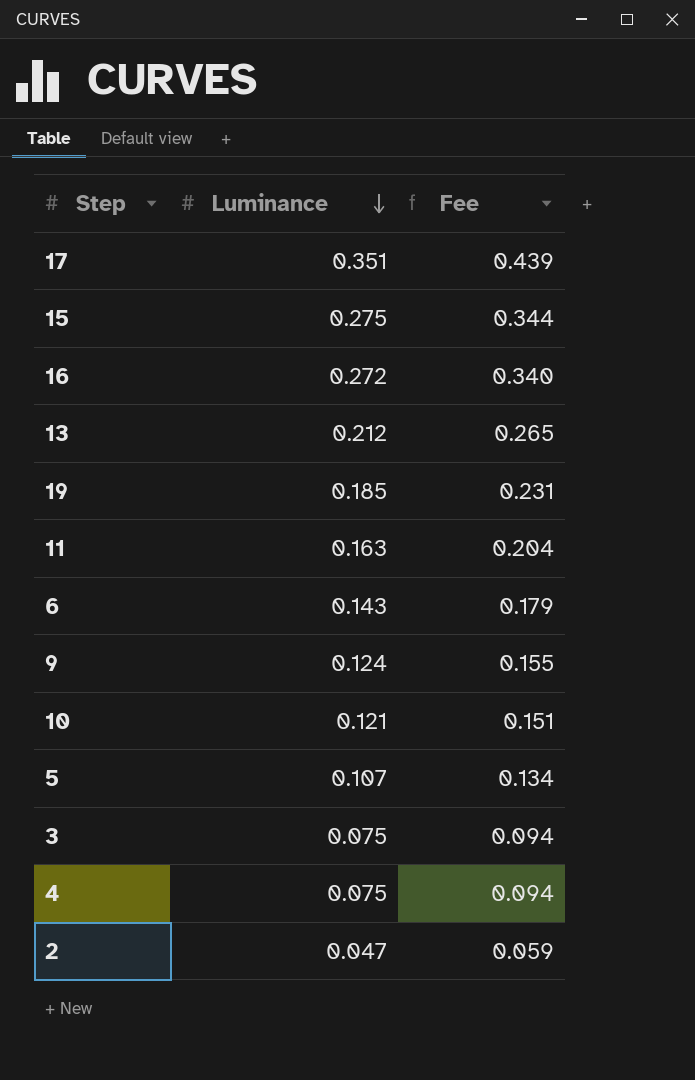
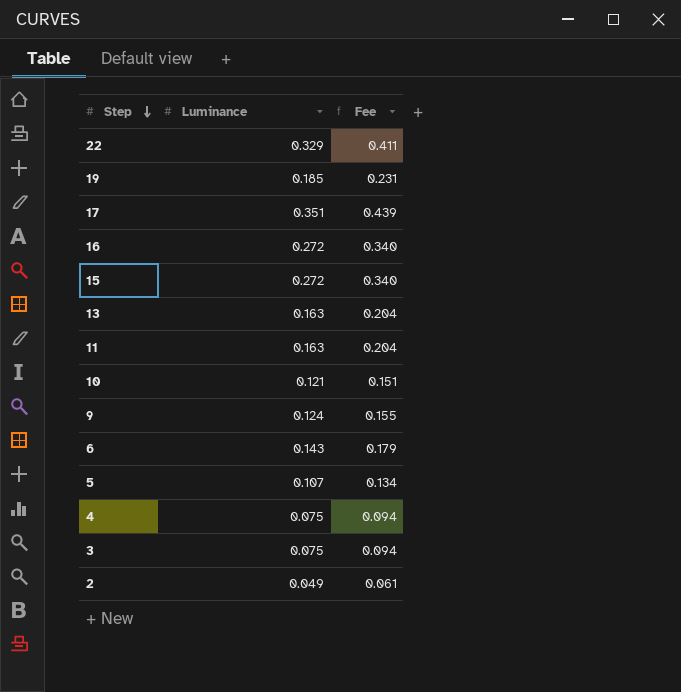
row order: Luminance descending -> Step descending
row 22: none -> 0.329 | 0.411
15 | Luminance: 0.275 -> 0.272
15 | Fee: 0.344 -> 0.340
13 | Luminance: 0.212 -> 0.163
13 | Fee: 0.265 -> 0.204
2 | Luminance: 0.047 -> 0.049
2 | Fee: 0.059 -> 0.061

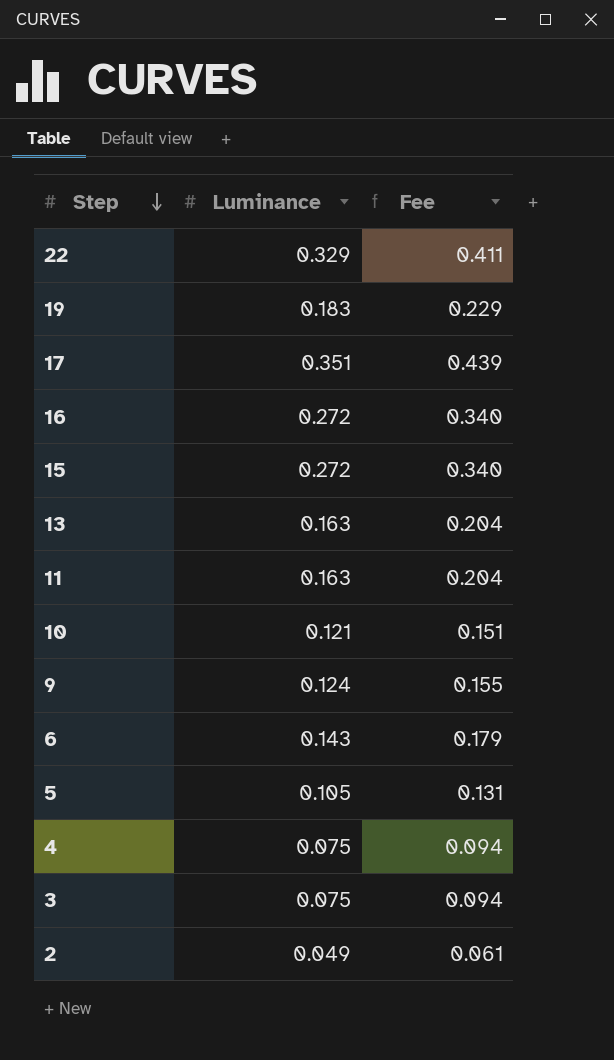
19 | Luminance: 0.185 -> 0.183
19 | Fee: 0.231 -> 0.229
5 | Luminance: 0.107 -> 0.105
5 | Fee: 0.134 -> 0.131

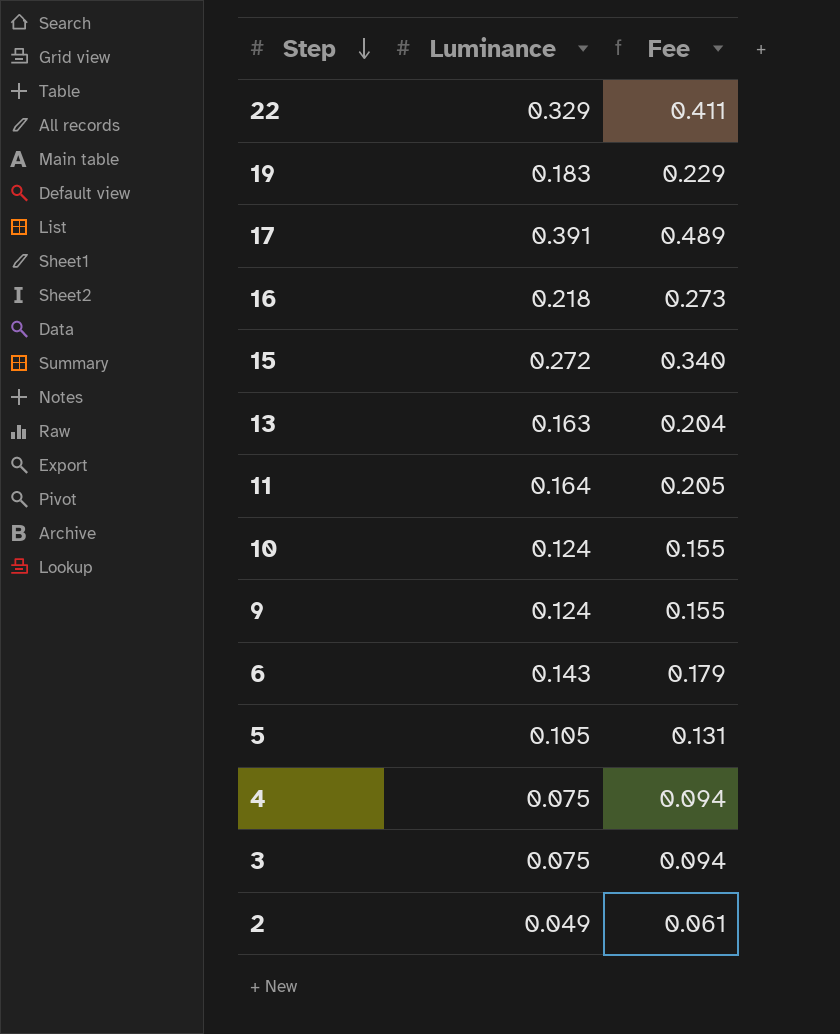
17 | Luminance: 0.351 -> 0.391
17 | Fee: 0.439 -> 0.489
16 | Luminance: 0.272 -> 0.218
16 | Fee: 0.340 -> 0.273
11 | Luminance: 0.163 -> 0.164
11 | Fee: 0.204 -> 0.205
10 | Luminance: 0.121 -> 0.124
10 | Fee: 0.151 -> 0.155

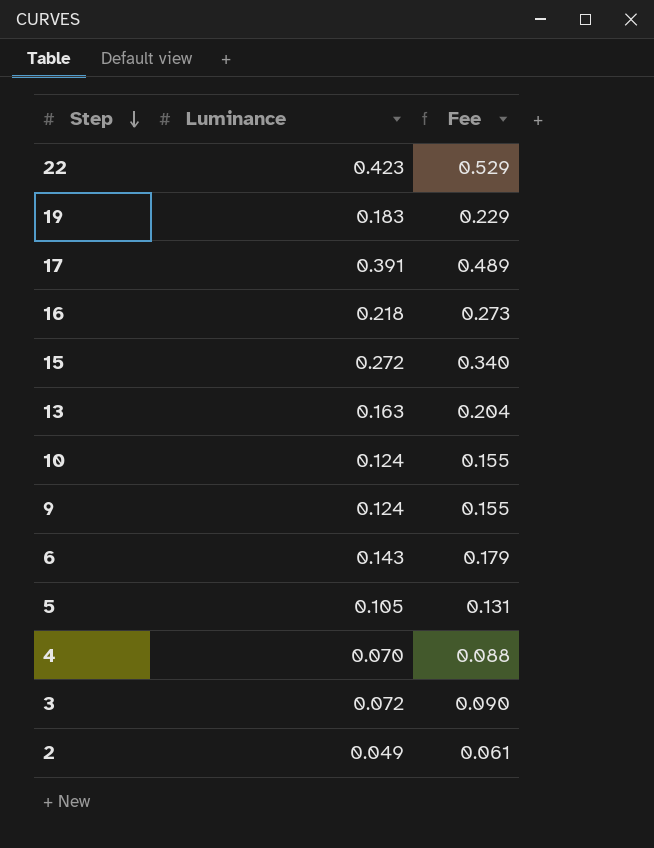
row 11: 0.164 | 0.205 -> none
22 | Luminance: 0.329 -> 0.423
22 | Fee: 0.411 -> 0.529
4 | Luminance: 0.075 -> 0.070
4 | Fee: 0.094 -> 0.088
3 | Luminance: 0.075 -> 0.072
3 | Fee: 0.094 -> 0.090

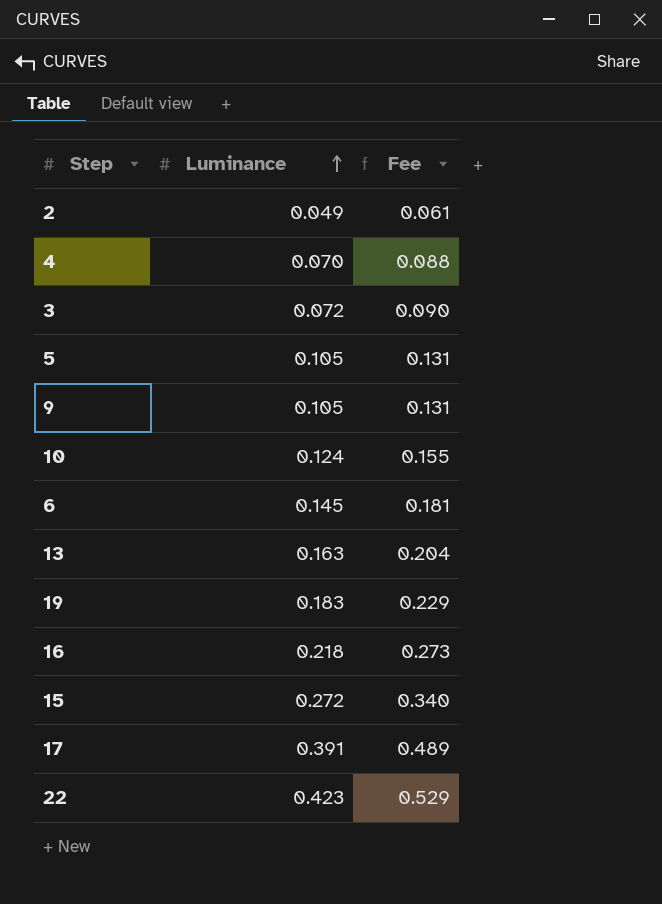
row order: Step descending -> Luminance ascending
9 | Luminance: 0.124 -> 0.105
9 | Fee: 0.155 -> 0.131
6 | Luminance: 0.143 -> 0.145
6 | Fee: 0.179 -> 0.181

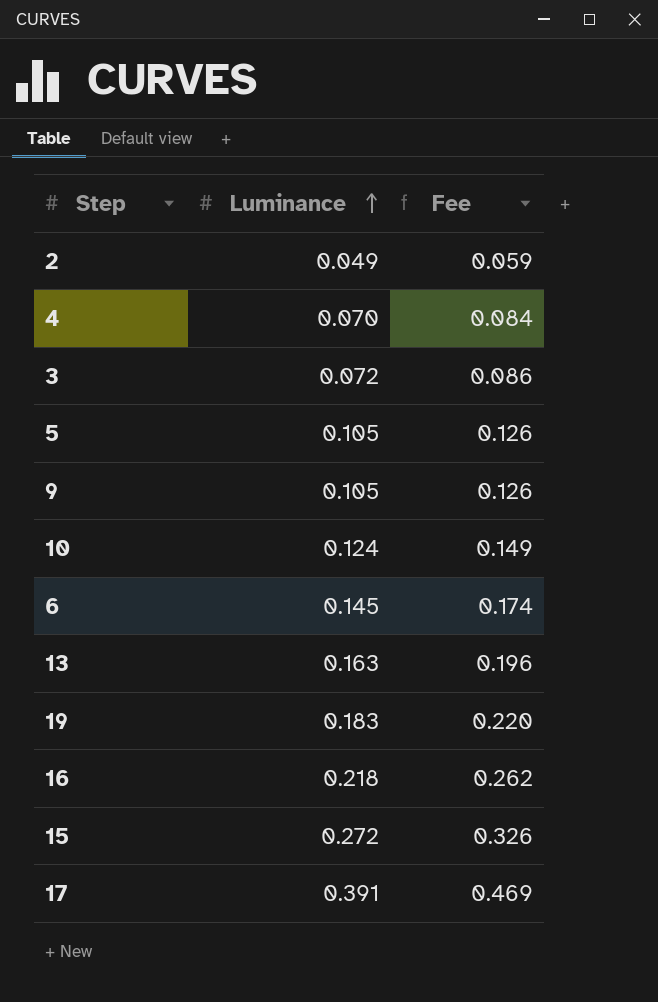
column Fee | formula: [Luminance] * 1.25 -> [Luminance] * 1.2
row 22: 0.423 | 0.529 -> none

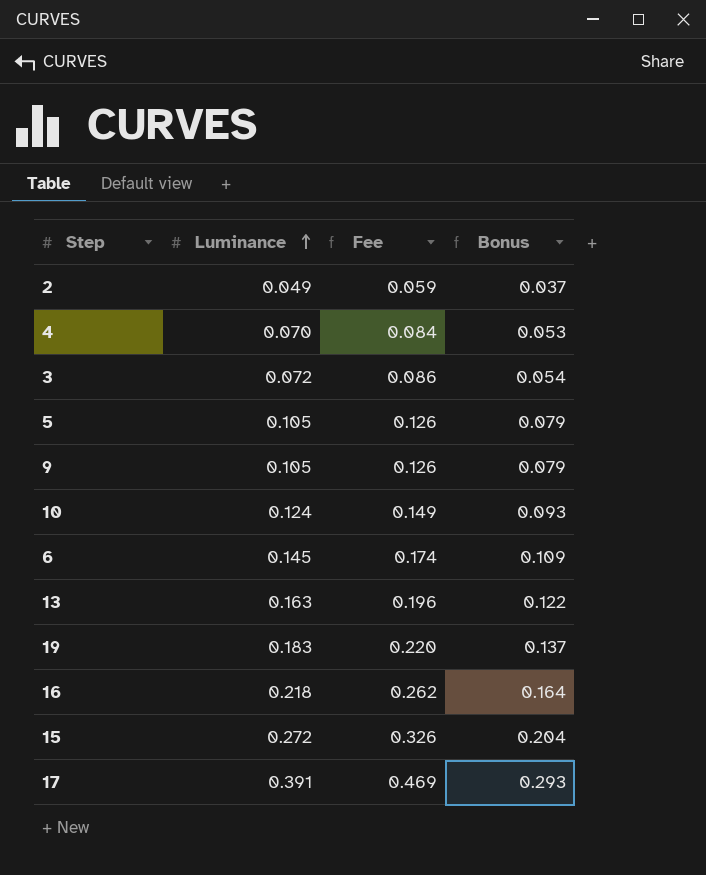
column Bonus | formula: none -> [Luminance] * 0.75

